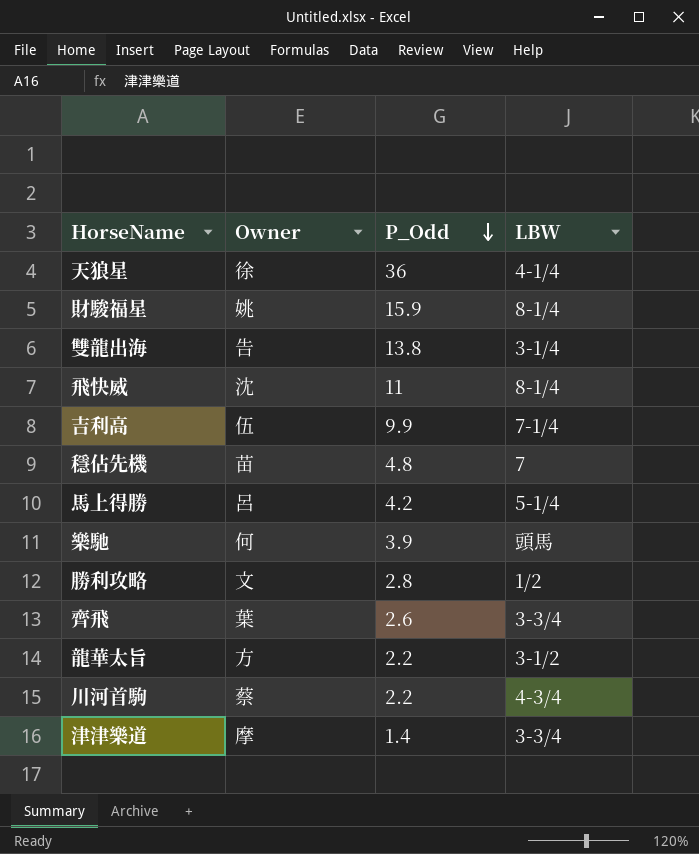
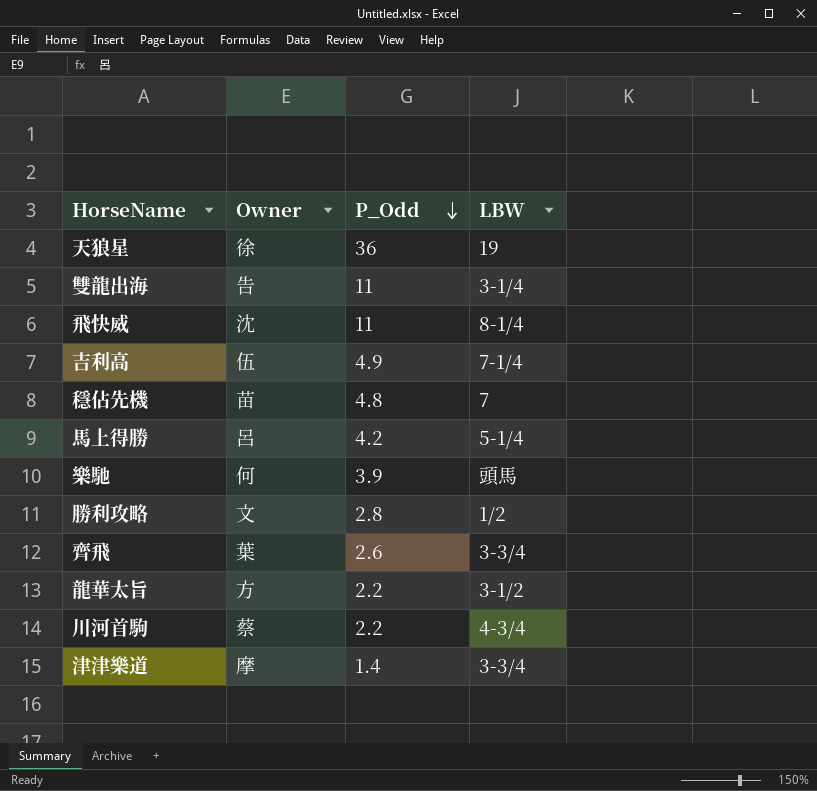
row 財駿福星: 姚 | 15.9 | 8-1/4 -> none
天狼星 | LBW: 4-1/4 -> 19
雙龍出海 | P_Odd: 13.8 -> 11
吉利高 | P_Odd: 9.9 -> 4.9

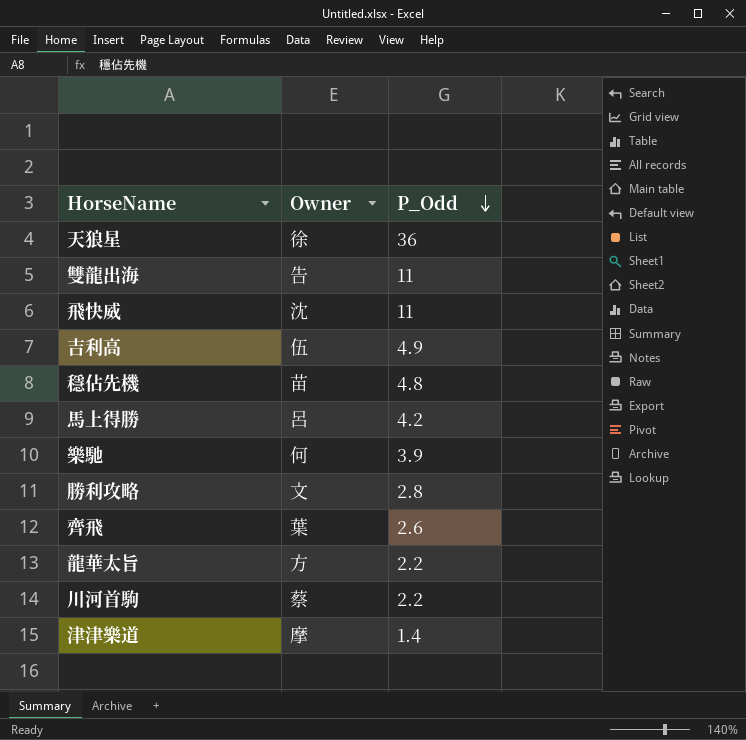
column LBW | position: 4 -> none

